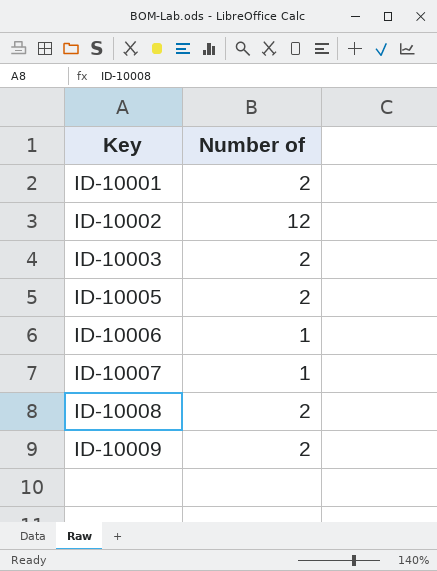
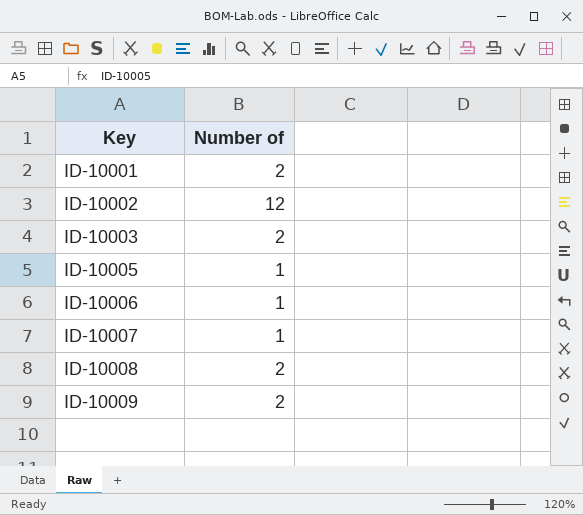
ID-10005 | Number of: 2 -> 1

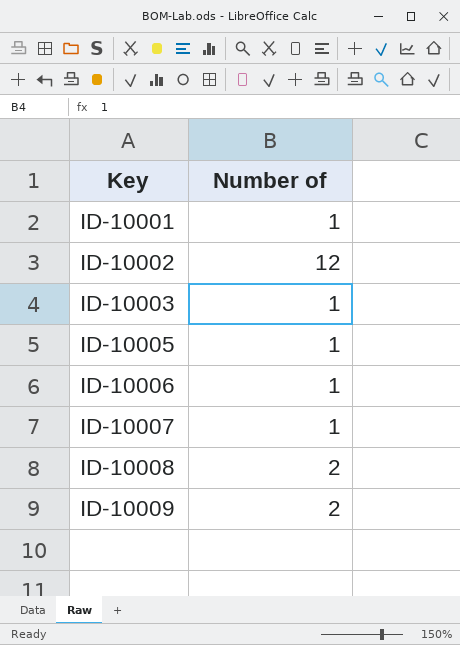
ID-10001 | Number of: 2 -> 1
ID-10003 | Number of: 2 -> 1

